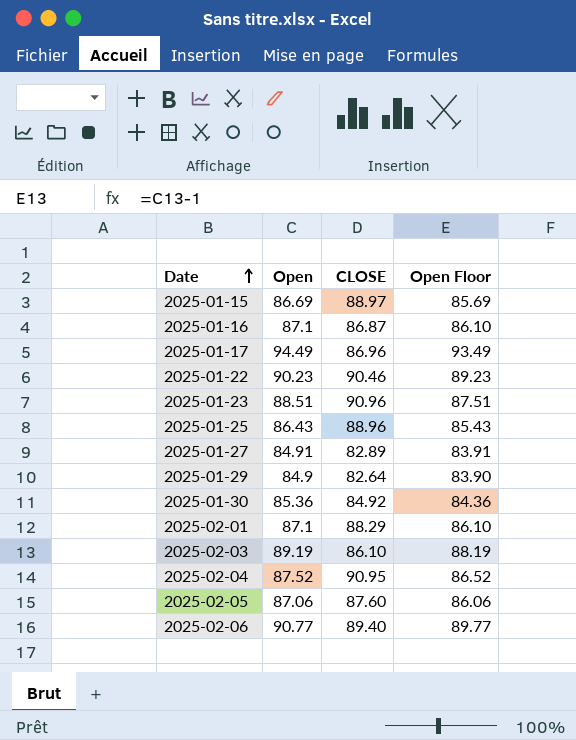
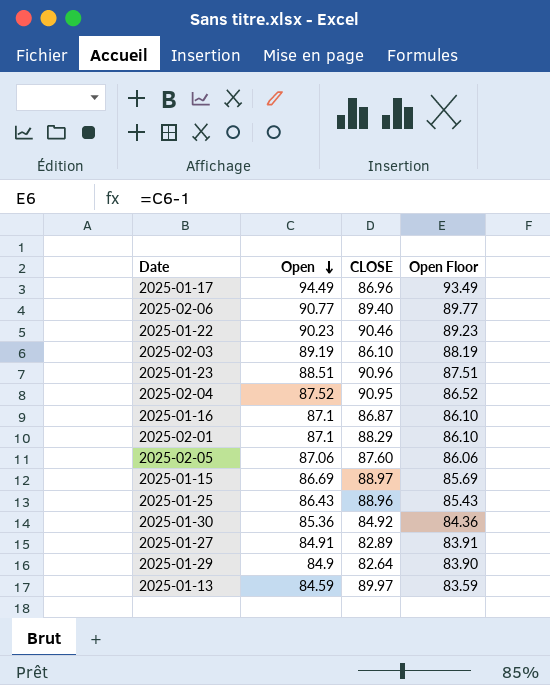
row order: Date ascending -> Open descending
row 2025-01-13: none -> 84.59 | 89.97 | 83.59

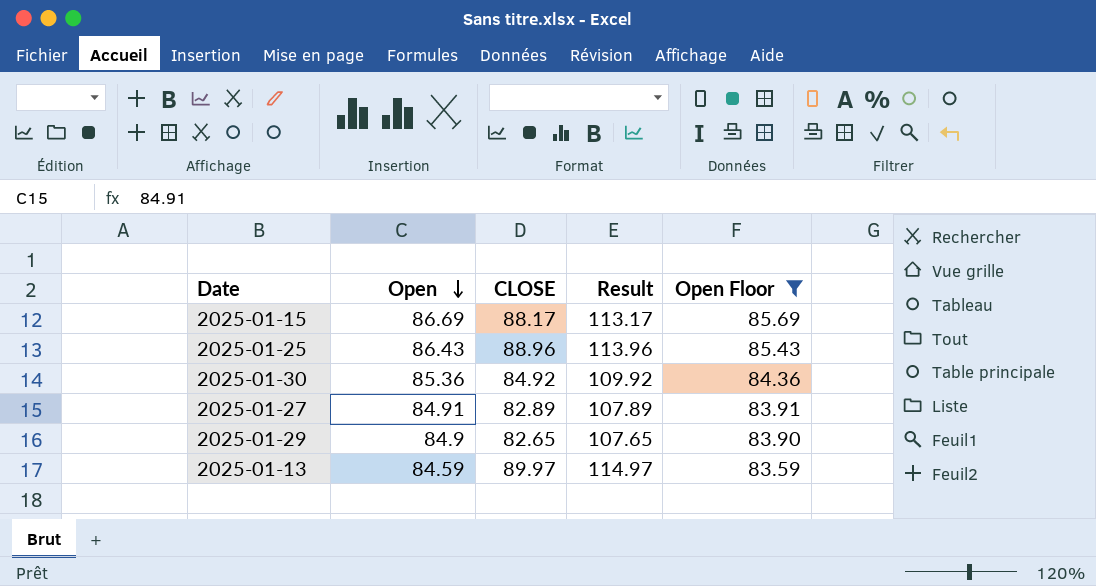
filter: none -> Open Floor <= 85.69
column Result | formula: none -> [CLOSE] + 25
2025-01-15 | CLOSE: 88.97 -> 88.17
2025-01-29 | CLOSE: 82.64 -> 82.65

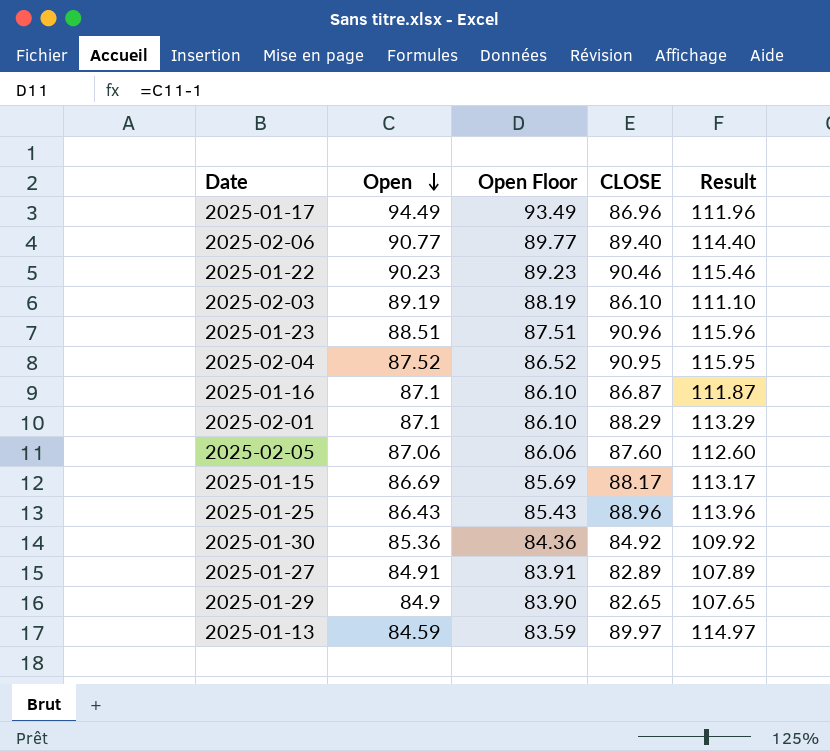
filter: Open Floor <= 85.69 -> none
column Open Floor | position: 5 -> 3

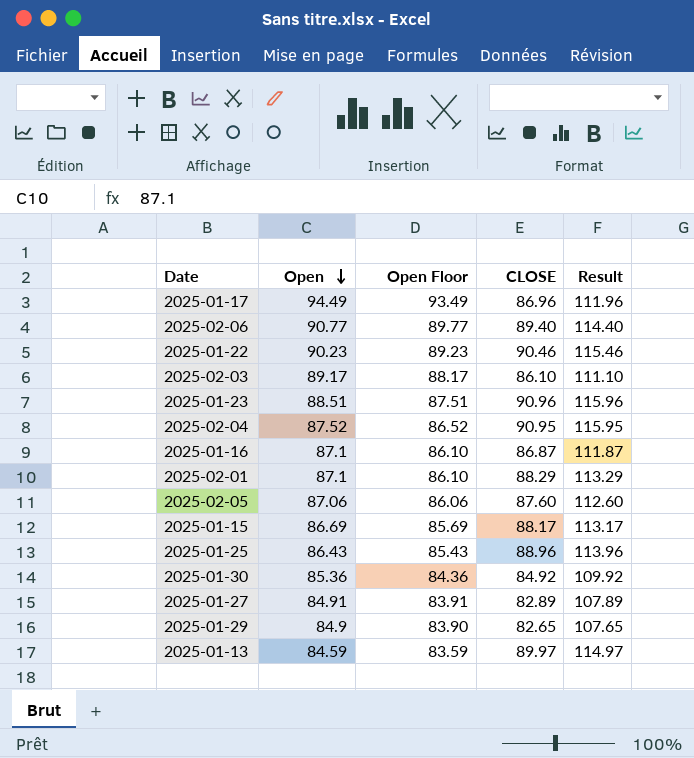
2025-02-03 | Open: 89.19 -> 89.17
2025-02-03 | Open Floor: 88.19 -> 88.17

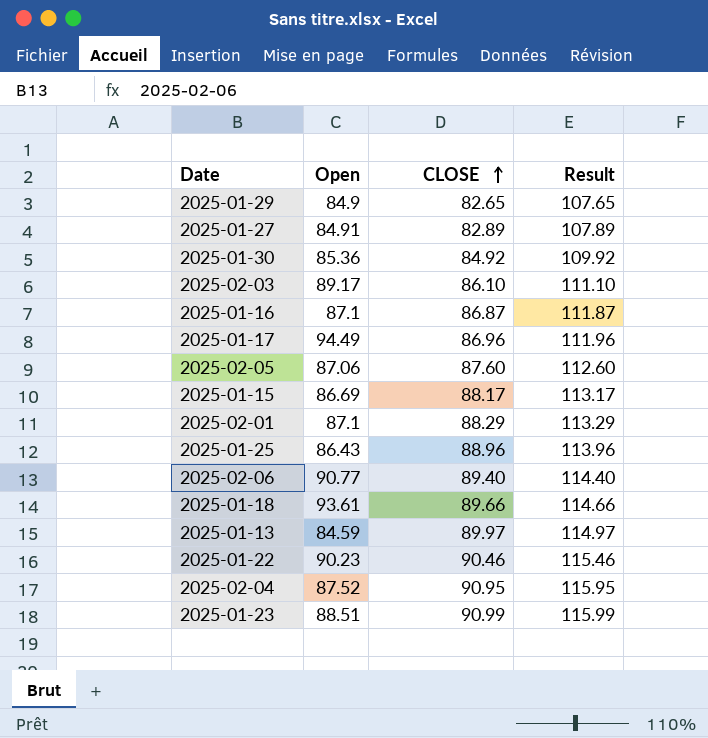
row order: Open descending -> CLOSE ascending
column Open Floor | formula: [Open] - 1 -> none
row 2025-01-18: none -> 93.61 | 89.66 | 114.66
2025-01-23 | CLOSE: 90.96 -> 90.99
2025-01-23 | Result: 115.96 -> 115.99

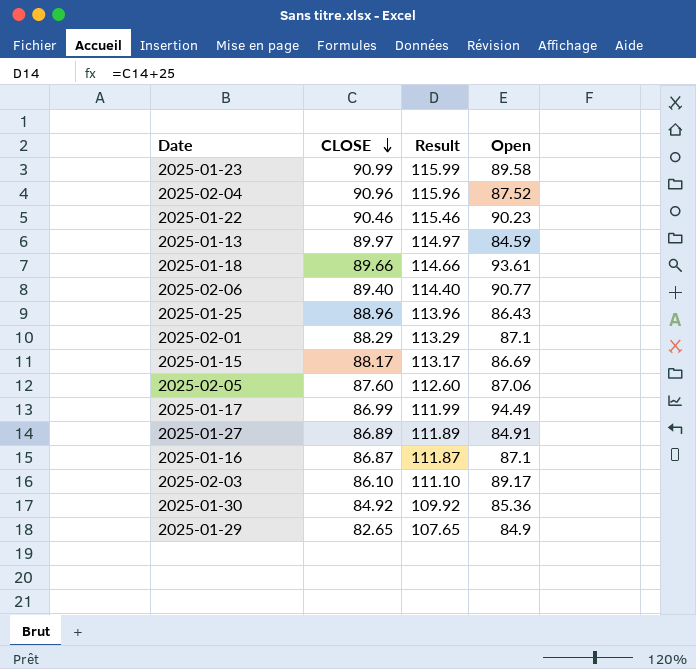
row order: CLOSE ascending -> CLOSE descending
column Open | position: 2 -> 4
2025-01-23 | Open: 88.51 -> 89.58
2025-02-04 | CLOSE: 90.95 -> 90.96
2025-02-04 | Result: 115.95 -> 115.96
2025-01-17 | CLOSE: 86.96 -> 86.99
2025-01-17 | Result: 111.96 -> 111.99
2025-01-27 | CLOSE: 82.89 -> 86.89
2025-01-27 | Result: 107.89 -> 111.89

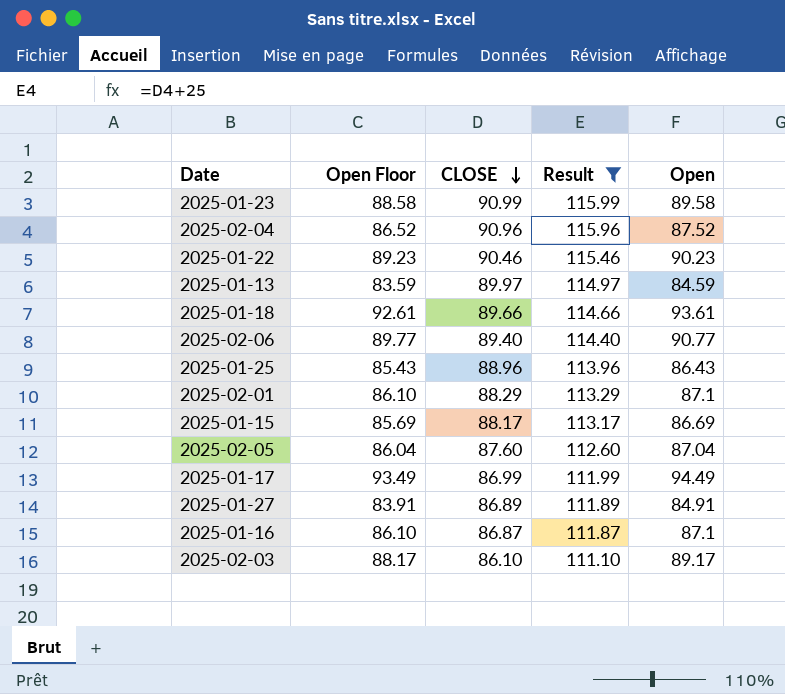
filter: none -> Result >= 111.10
column Open Floor | formula: none -> [Open] - 1
2025-02-05 | Open: 87.06 -> 87.04

